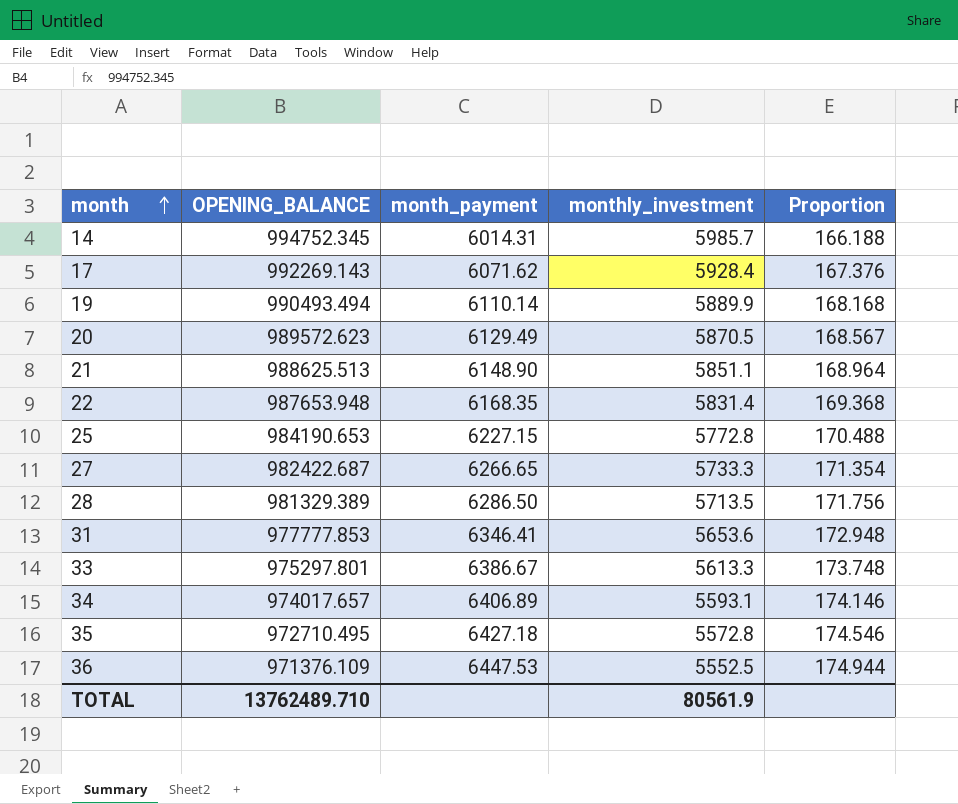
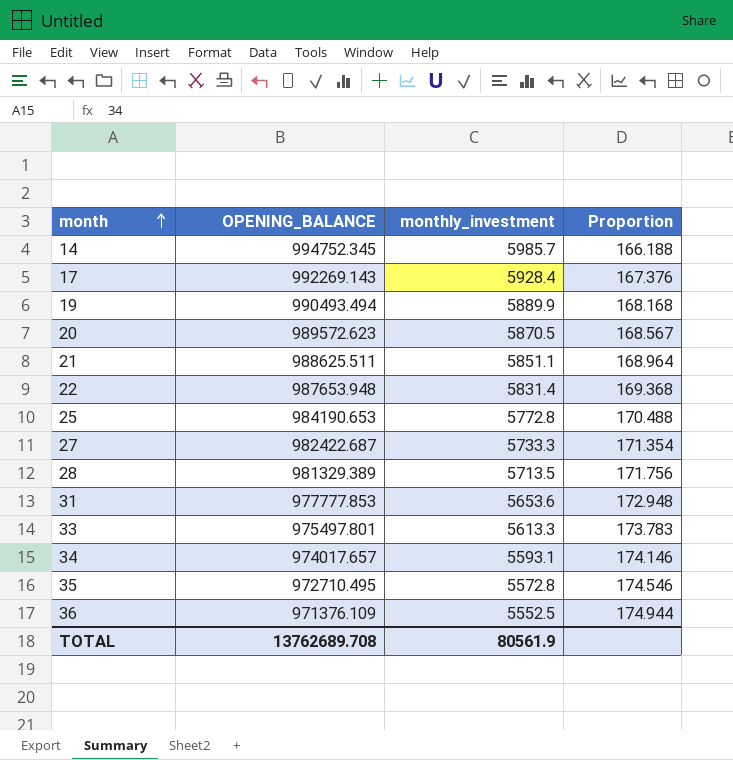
column month_payment | position: 3 -> none
21 | OPENING_BALANCE: 988625.513 -> 988625.511
33 | OPENING_BALANCE: 975297.801 -> 975497.801
33 | Proportion: 173.748 -> 173.783
TOTAL | OPENING_BALANCE: 13762489.710 -> 13762689.708

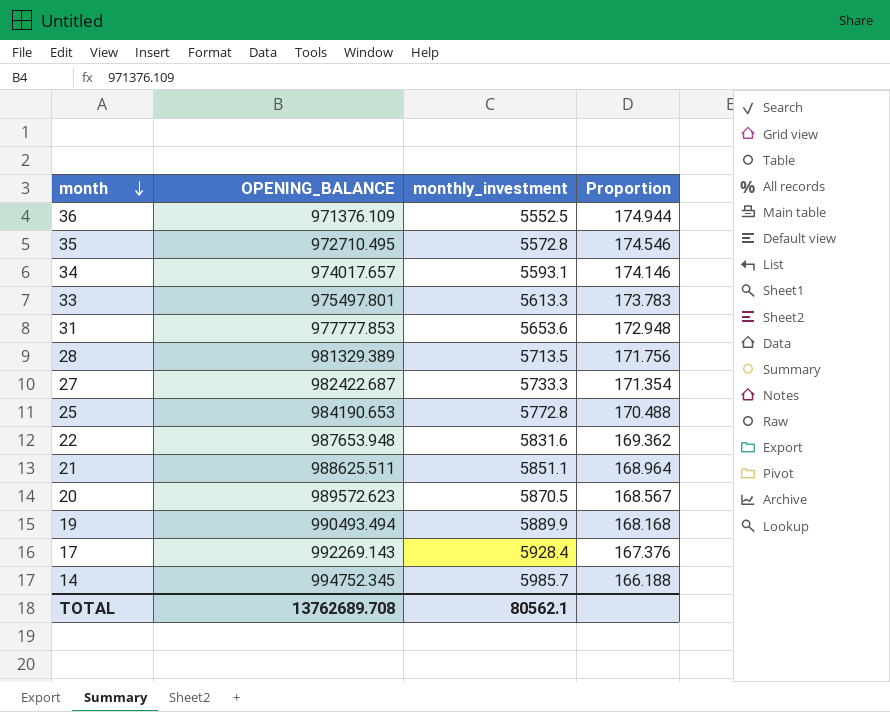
row order: month ascending -> month descending
22 | monthly_investment: 5831.4 -> 5831.6
22 | Proportion: 169.368 -> 169.362
TOTAL | monthly_investment: 80561.9 -> 80562.1

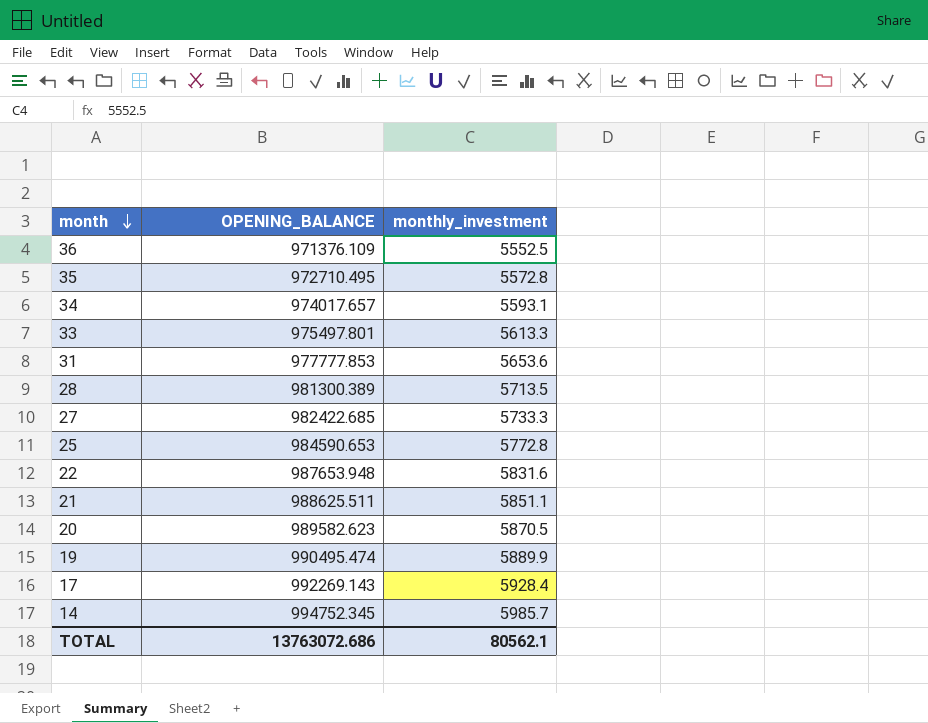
column Proportion | formula: [OPENING_BALANCE] / [monthly_investment] -> none
28 | OPENING_BALANCE: 981329.389 -> 981300.389
27 | OPENING_BALANCE: 982422.687 -> 982422.685
25 | OPENING_BALANCE: 984190.653 -> 984590.653
20 | OPENING_BALANCE: 989572.623 -> 989582.623
19 | OPENING_BALANCE: 990493.494 -> 990495.474
TOTAL | OPENING_BALANCE: 13762689.708 -> 13763072.686

